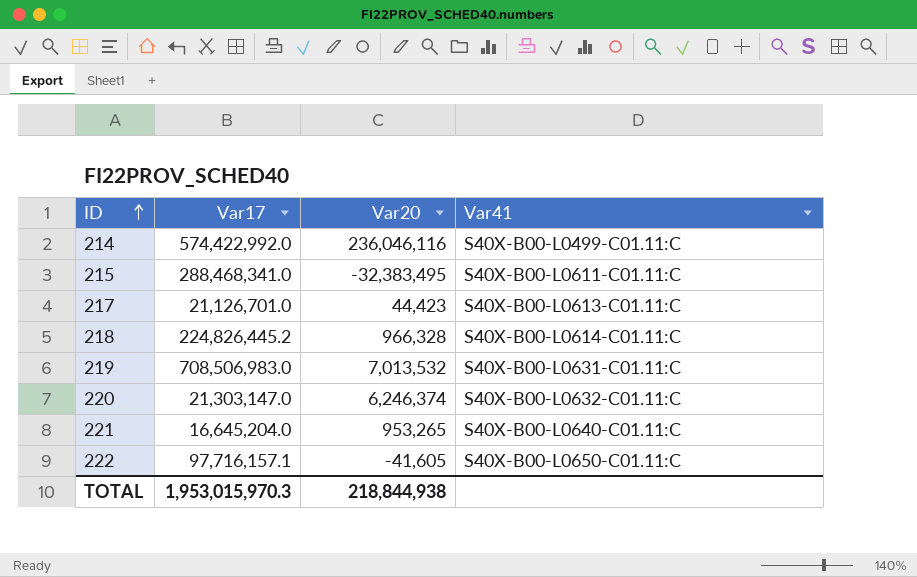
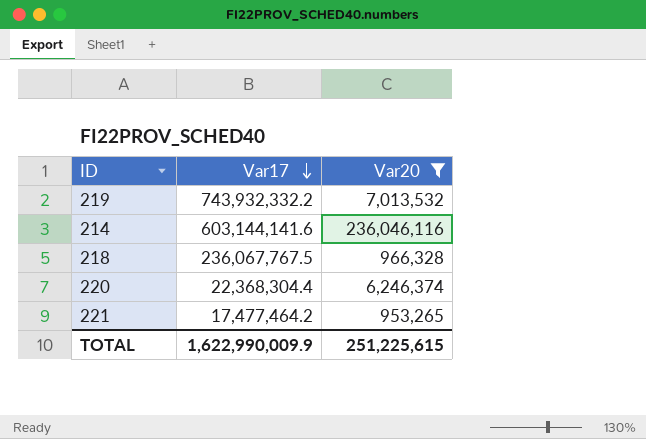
filter: none -> Var20 >= 953,265
row order: ID ascending -> Var17 descending
column Var41 | position: 4 -> none
219 | Var17: 708,506,983.0 -> 743,932,332.2
214 | Var17: 574,422,992.0 -> 603,144,141.6
218 | Var17: 224,826,445.2 -> 236,067,767.5
220 | Var17: 21,303,147.0 -> 22,368,304.4
221 | Var17: 16,645,204.0 -> 17,477,464.2
TOTAL | Var17: 1,953,015,970.3 -> 1,622,990,009.9
TOTAL | Var20: 218,844,938 -> 251,225,615

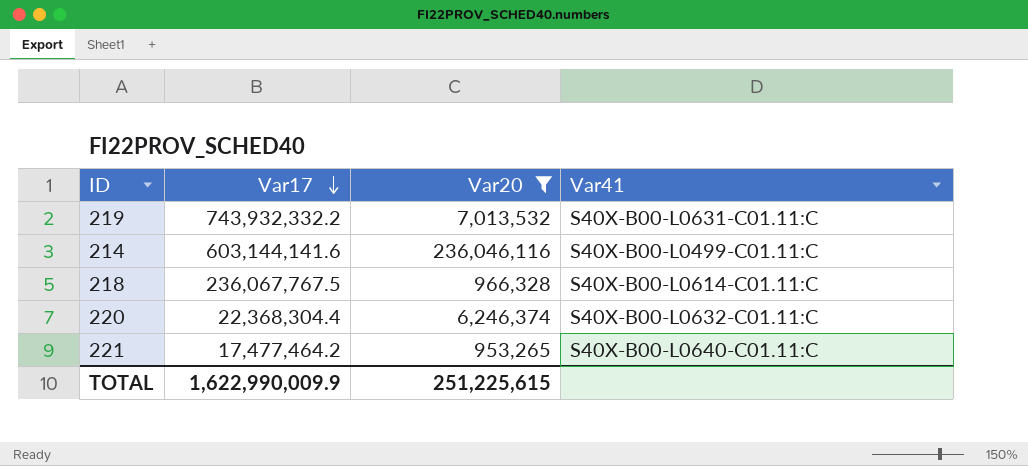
column Var41 | position: none -> 4

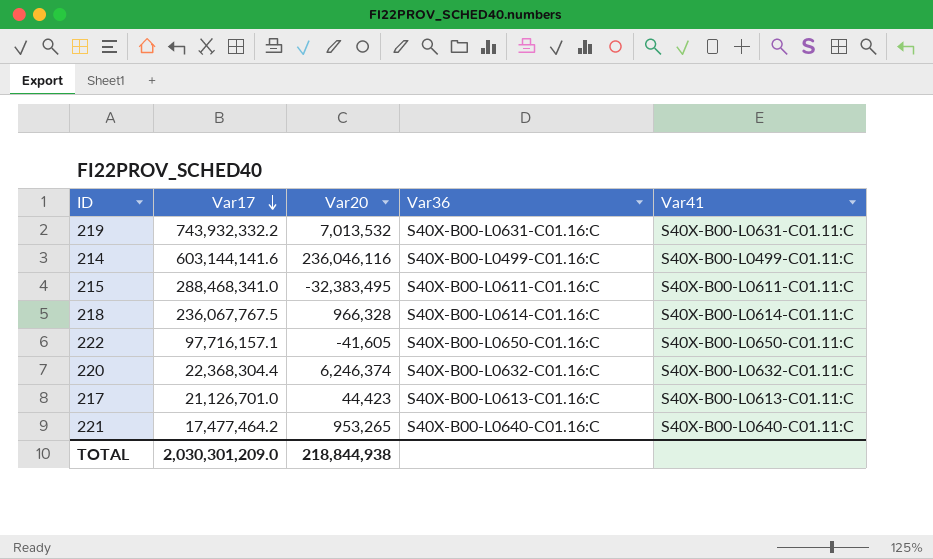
filter: Var20 >= 953,265 -> none
column Var36 | position: none -> 4
TOTAL | Var17: 1,622,990,009.9 -> 2,030,301,209.0
TOTAL | Var20: 251,225,615 -> 218,844,938

